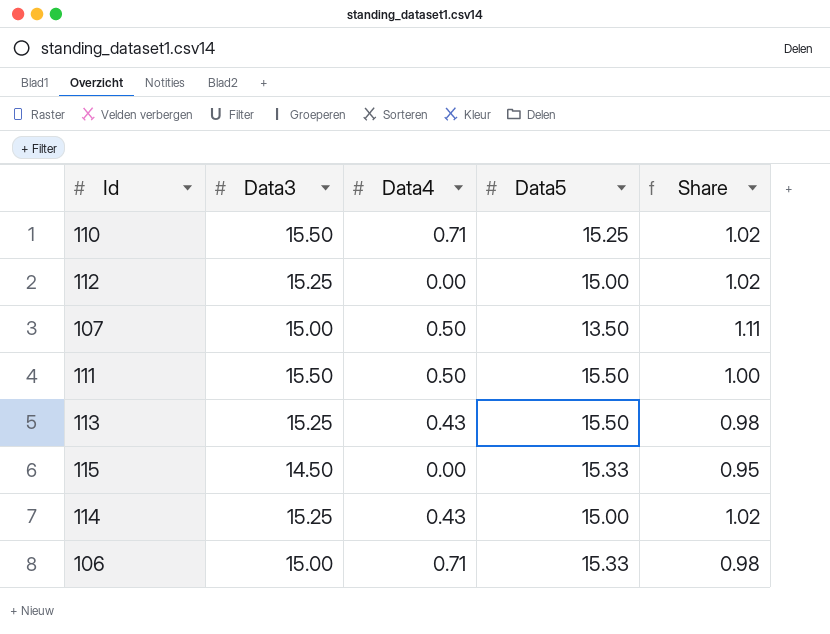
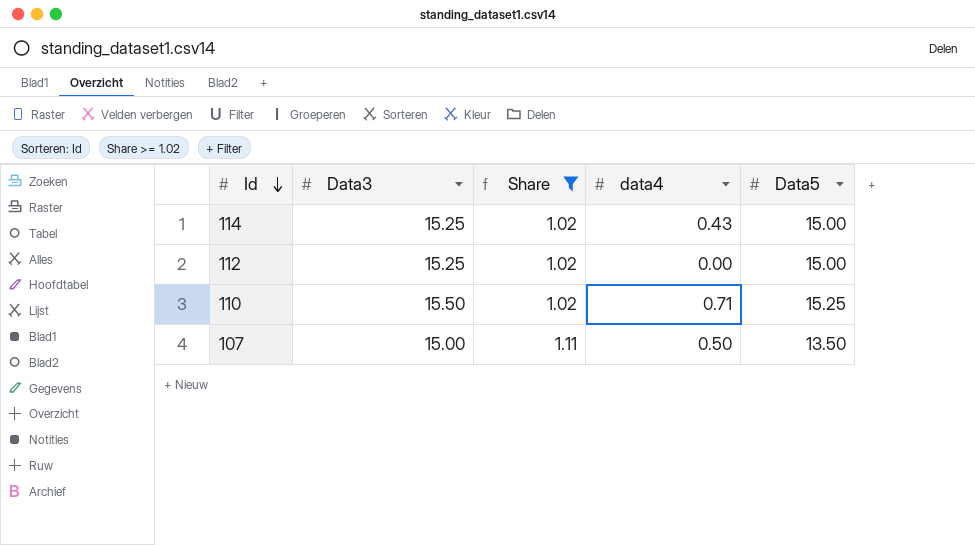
filter: none -> Share >= 1.02
row order: none -> Id descending
column Share | position: 5 -> 3
column name: Data4 -> data4

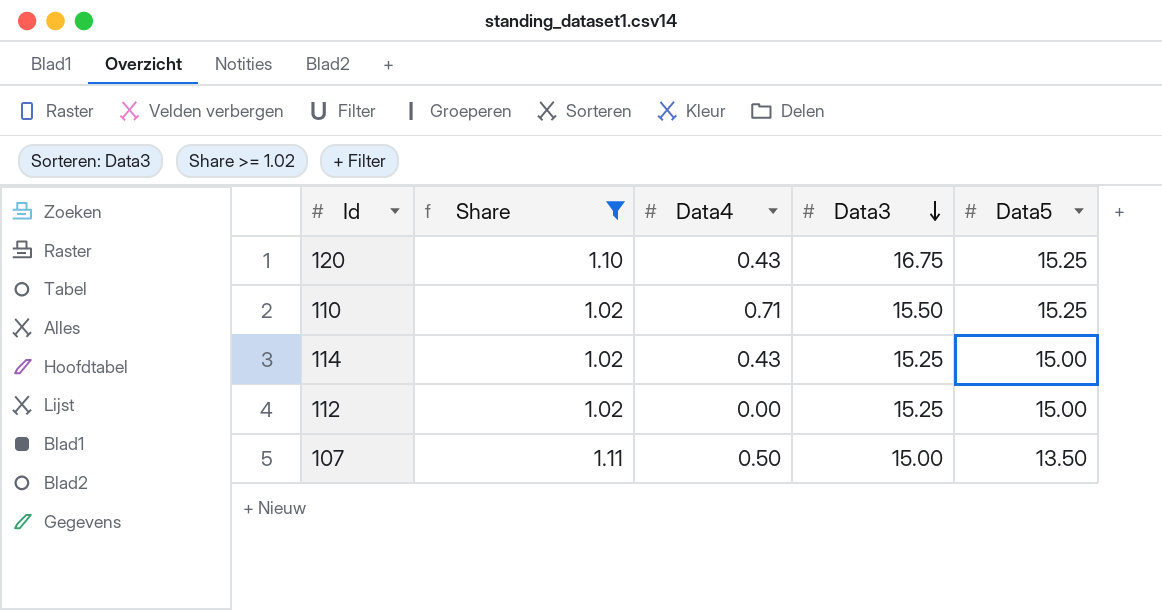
row order: Id descending -> Data3 descending
column name: data4 -> Data4
column Data3 | position: 2 -> 4
row 120: none -> 1.10 | 0.43 | 16.75 | 15.25

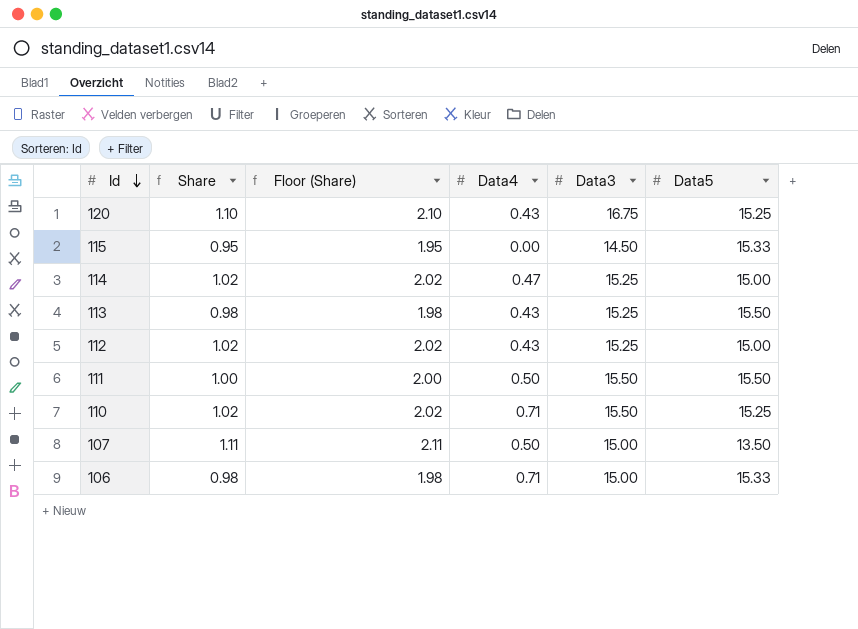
filter: Share >= 1.02 -> none
row order: Data3 descending -> Id descending
column Floor (Share) | formula: none -> [Share] + 1
114 | Data4: 0.43 -> 0.47
112 | Data4: 0.00 -> 0.43

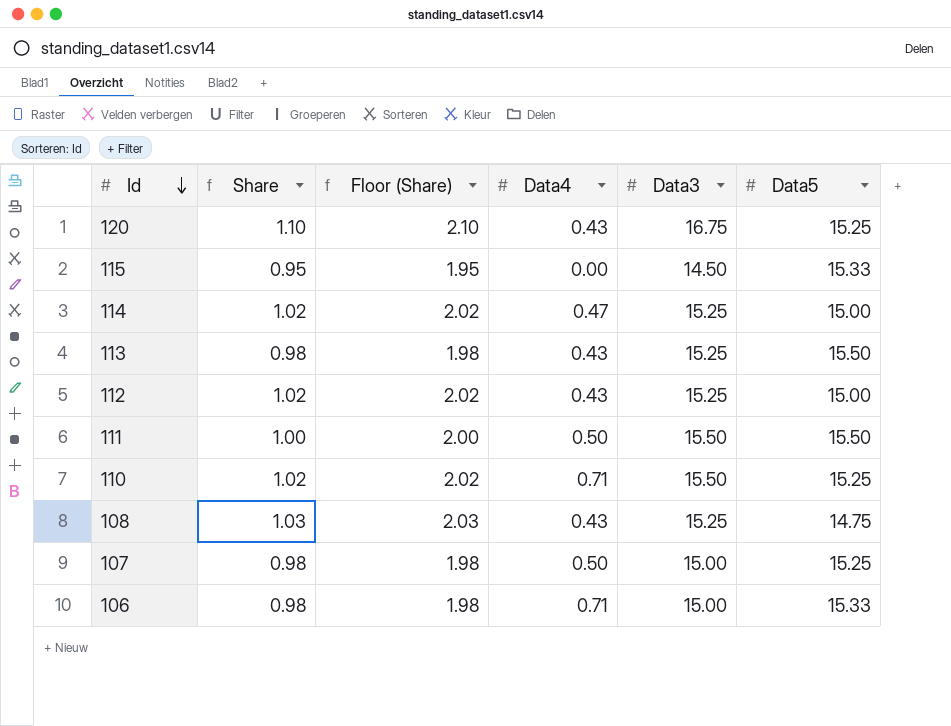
row 108: none -> 1.03 | 2.03 | 0.43 | 15.25 | 14.75
107 | Share: 1.11 -> 0.98
107 | Floor (Share): 2.11 -> 1.98
107 | Data5: 13.50 -> 15.25

